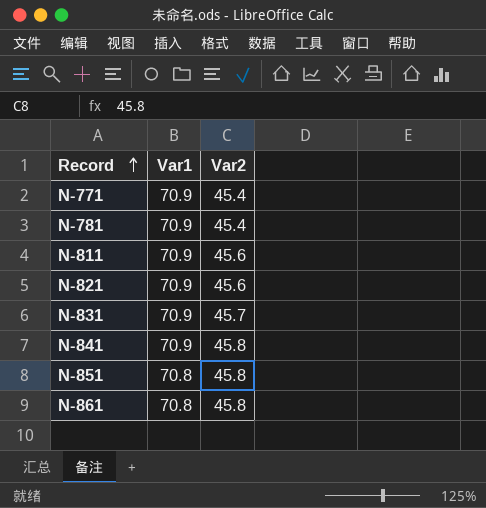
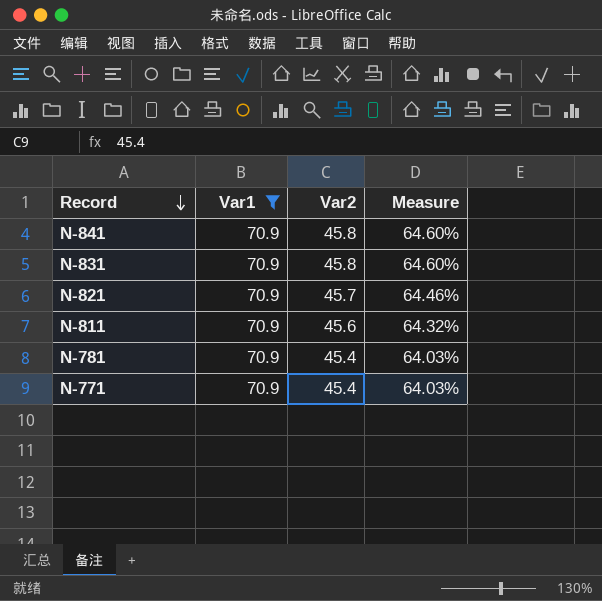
filter: none -> Var1 = 70.9
row order: Record ascending -> Record descending
column Measure | formula: none -> [Var2] / [Var1]
N-831 | Var2: 45.7 -> 45.8
N-821 | Var2: 45.6 -> 45.7

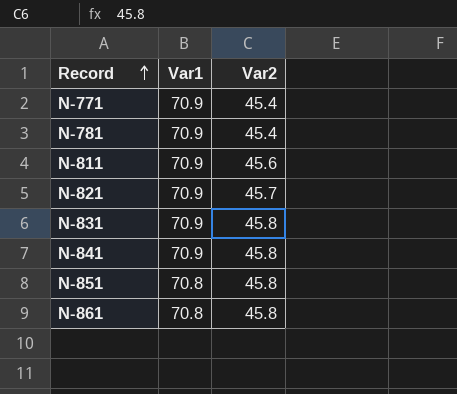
filter: Var1 = 70.9 -> none
row order: Record descending -> Record ascending
column Measure | formula: [Var2] / [Var1] -> none

